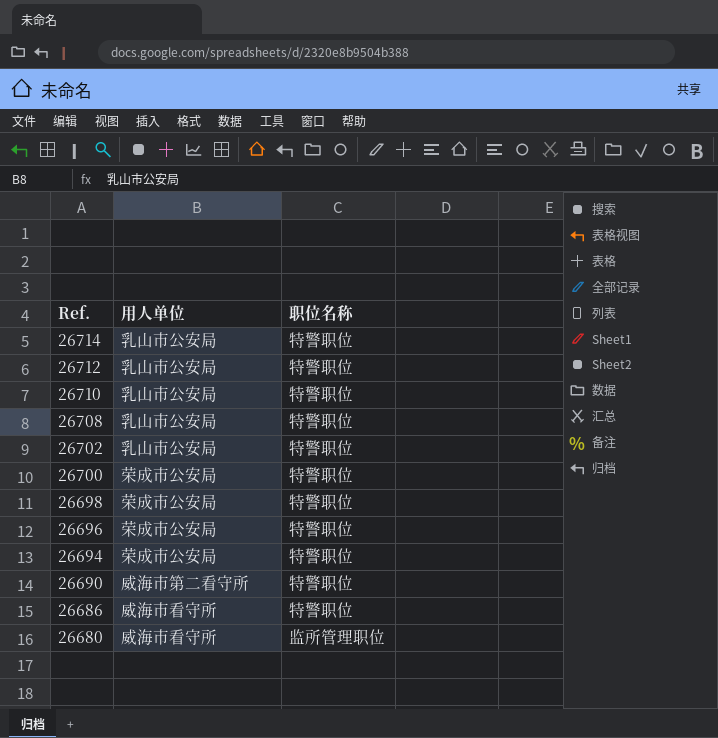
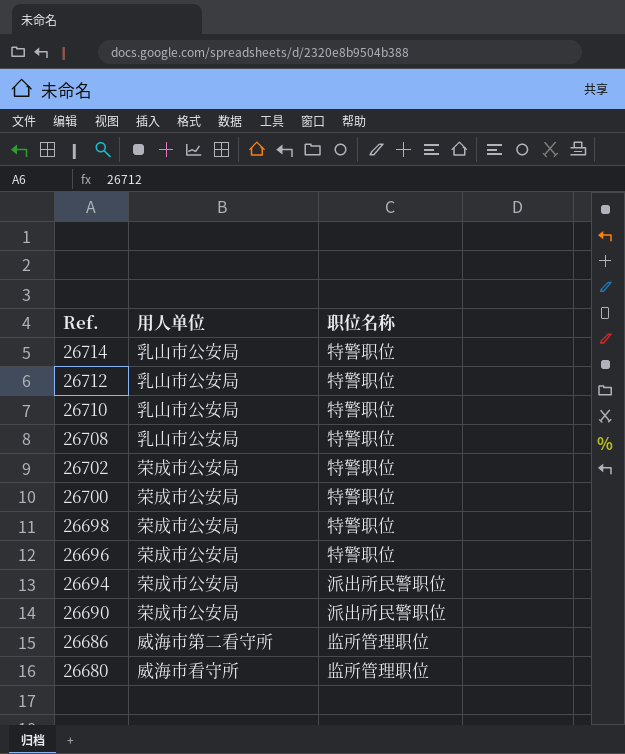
26702 | 用人单位: 乳山市公安局 -> 荣成市公安局
26694 | 职位名称: 特警职位 -> 派出所民警职位
26690 | 用人单位: 威海市第二看守所 -> 荣成市公安局
26690 | 职位名称: 特警职位 -> 派出所民警职位
26686 | 用人单位: 威海市看守所 -> 威海市第二看守所
26686 | 职位名称: 特警职位 -> 监所管理职位

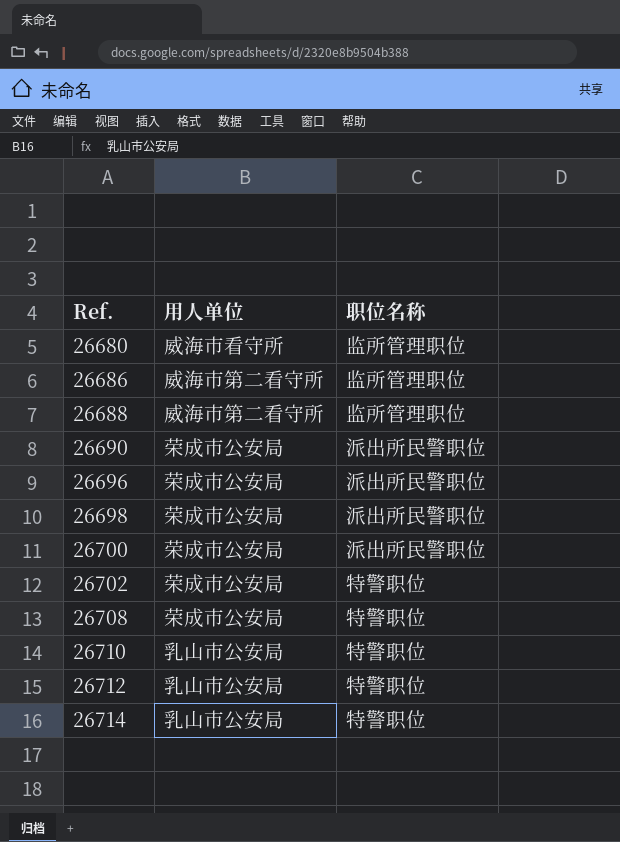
row order: Ref. descending -> Ref. ascending
row 26694: 荣成市公安局 | 派出所民警职位 -> none
row 26688: none -> 威海市第二看守所 | 监所管理职位
26696 | 职位名称: 特警职位 -> 派出所民警职位
26698 | 职位名称: 特警职位 -> 派出所民警职位
26700 | 职位名称: 特警职位 -> 派出所民警职位
26708 | 用人单位: 乳山市公安局 -> 荣成市公安局

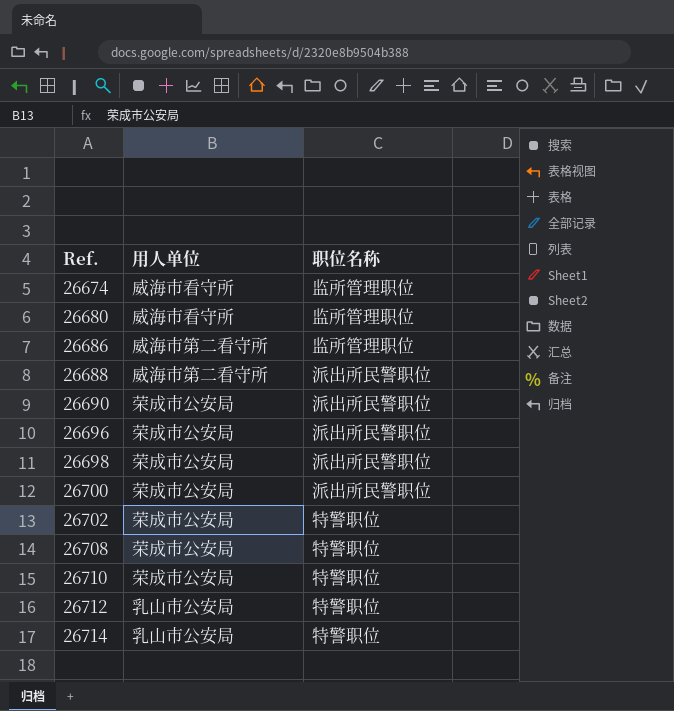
row 26674: none -> 威海市看守所 | 监所管理职位
26688 | 职位名称: 监所管理职位 -> 派出所民警职位
26710 | 用人单位: 乳山市公安局 -> 荣成市公安局

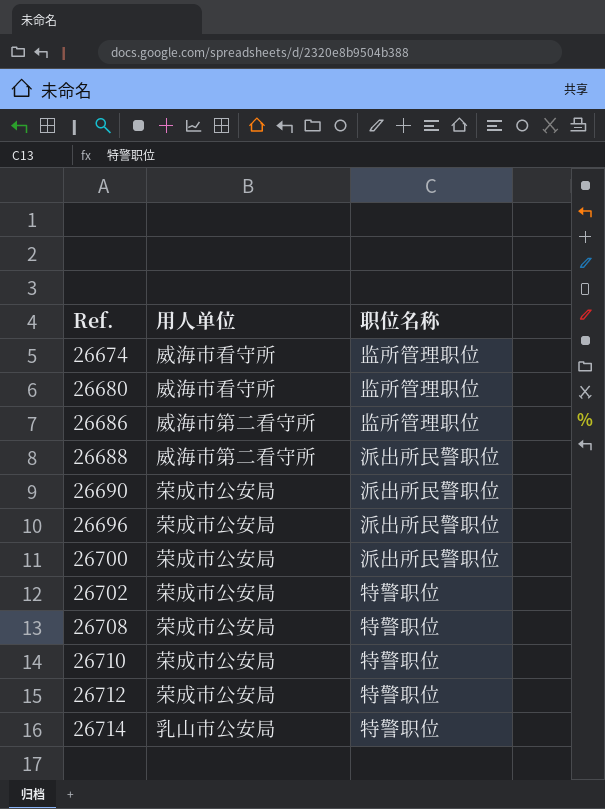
row 26698: 荣成市公安局 | 派出所民警职位 -> none
26712 | 用人单位: 乳山市公安局 -> 荣成市公安局

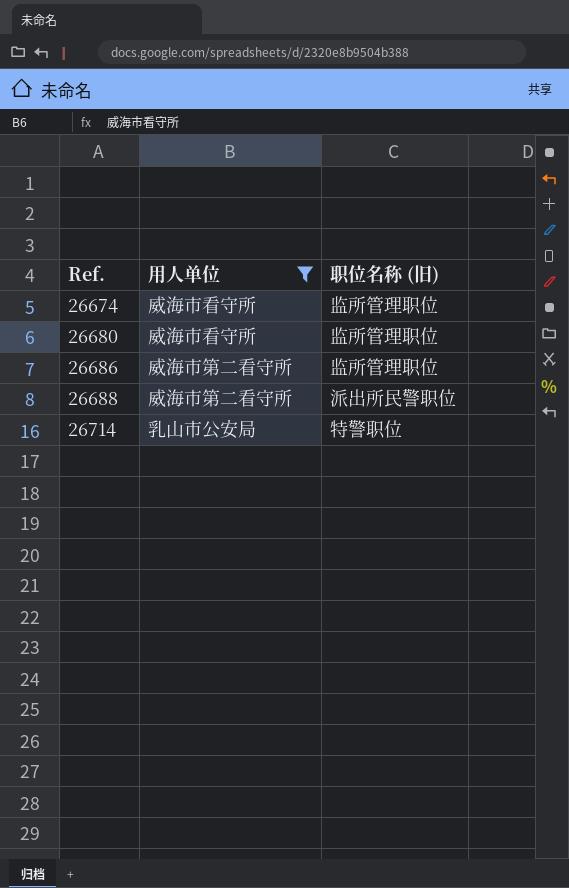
filter: none -> 用人单位 != 荣成市公安局
column name: 职位名称 -> 职位名称 (旧)

